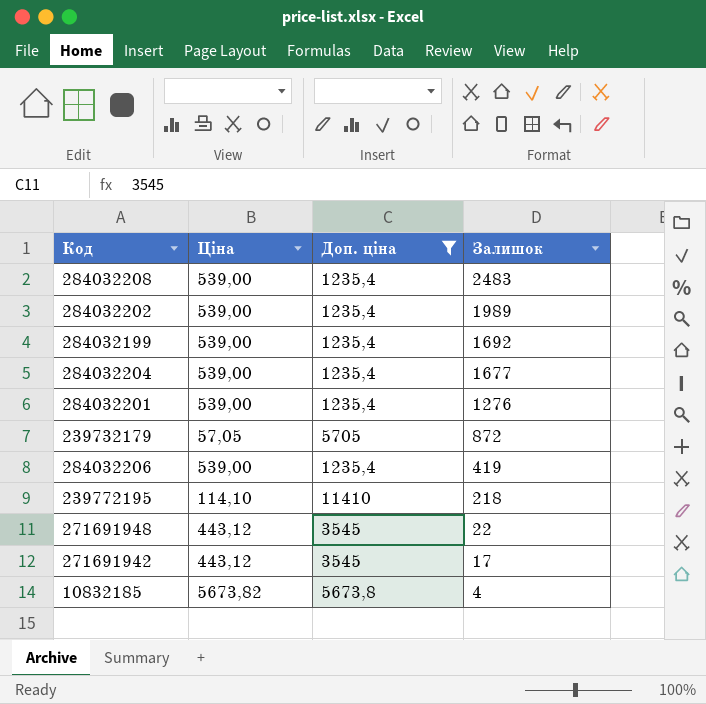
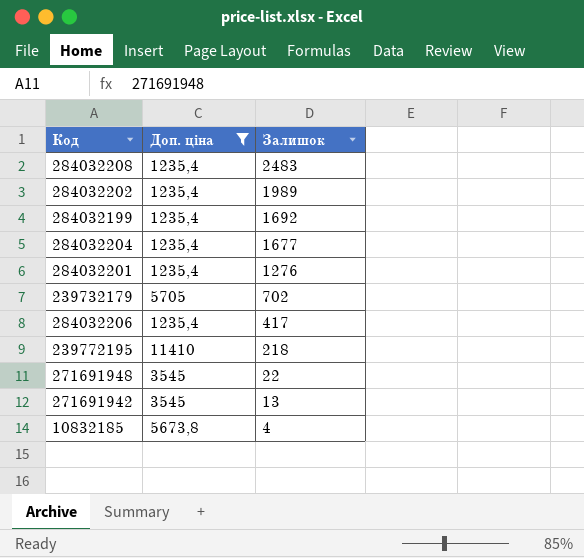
column Ціна | position: 2 -> none
239732179 | Залишок: 872 -> 702
284032206 | Залишок: 419 -> 417
271691942 | Залишок: 17 -> 13

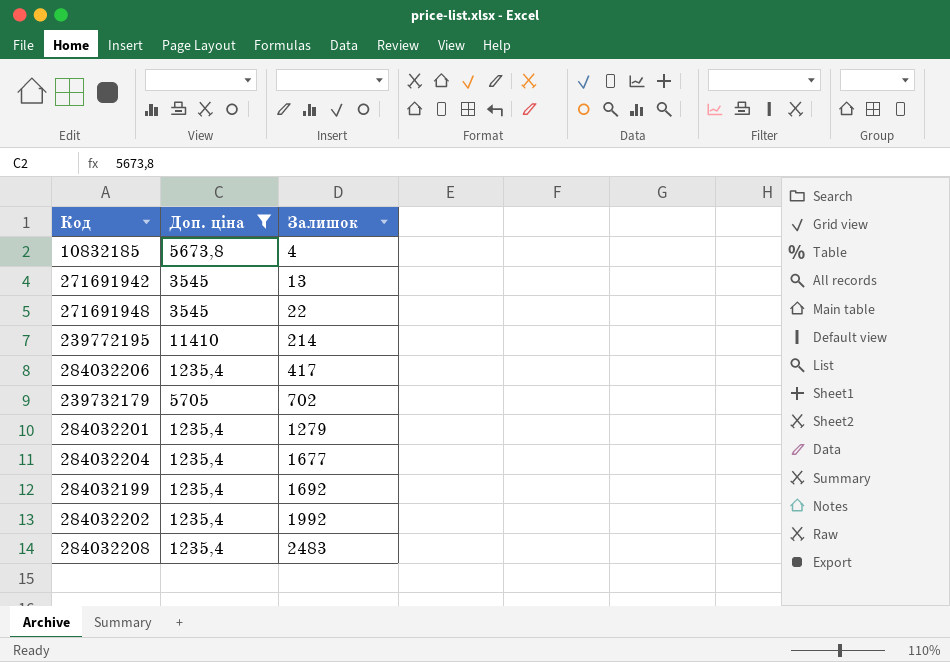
row order: Залишок descending -> Залишок ascending
239772195 | Залишок: 218 -> 214
284032201 | Залишок: 1276 -> 1279
284032202 | Залишок: 1989 -> 1992

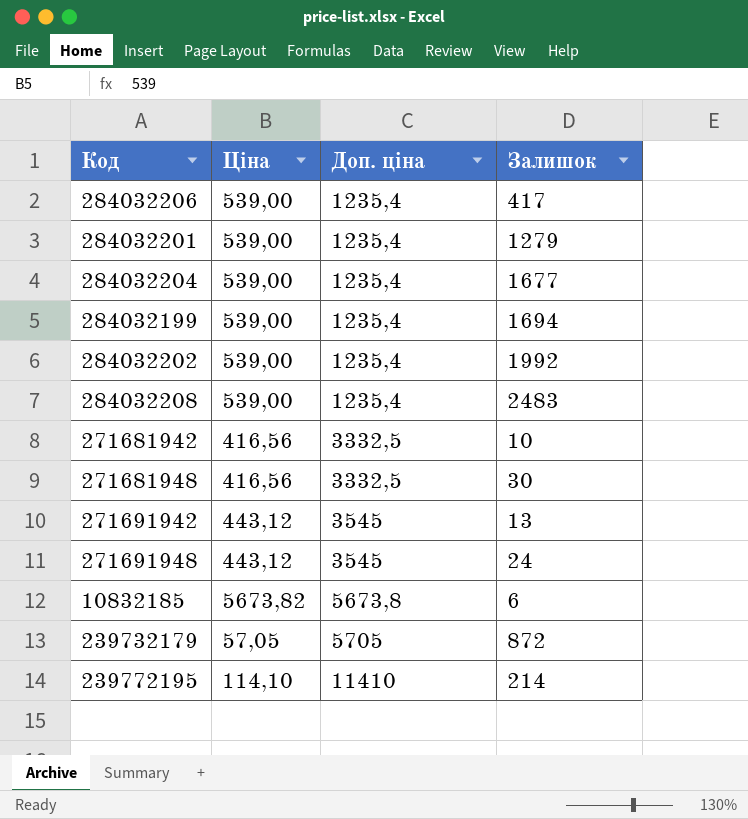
filter: Доп. ціна != 3332,5 -> none
row order: Залишок ascending -> Доп. ціна ascending
column Ціна | position: none -> 2
284032199 | Залишок: 1692 -> 1694
271691948 | Залишок: 22 -> 24
10832185 | Залишок: 4 -> 6
239732179 | Залишок: 702 -> 872

